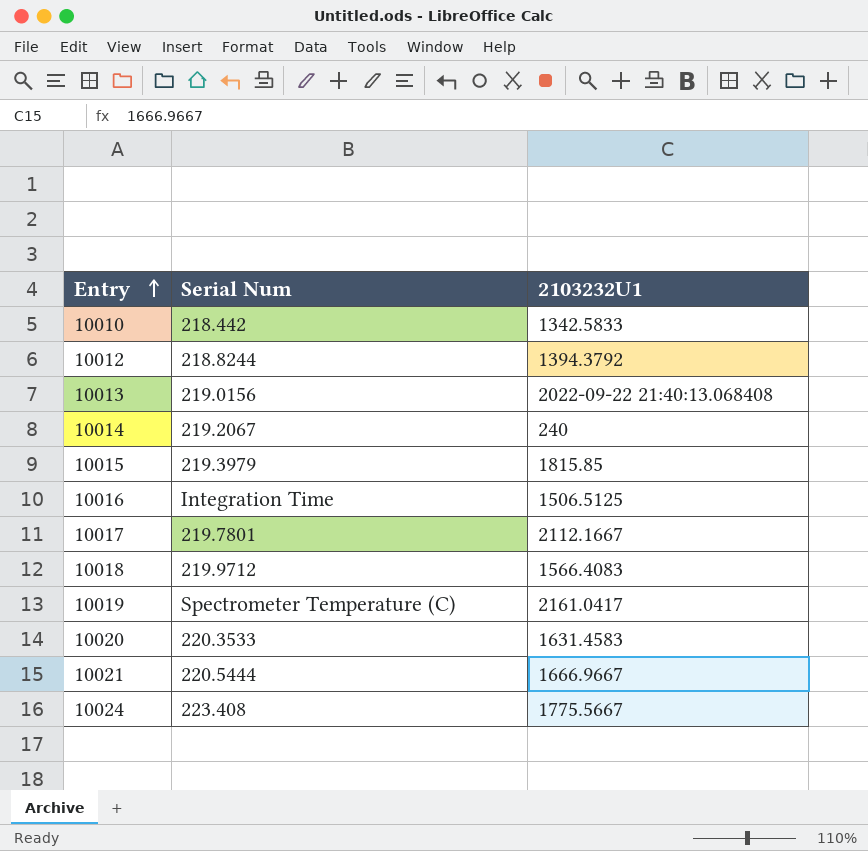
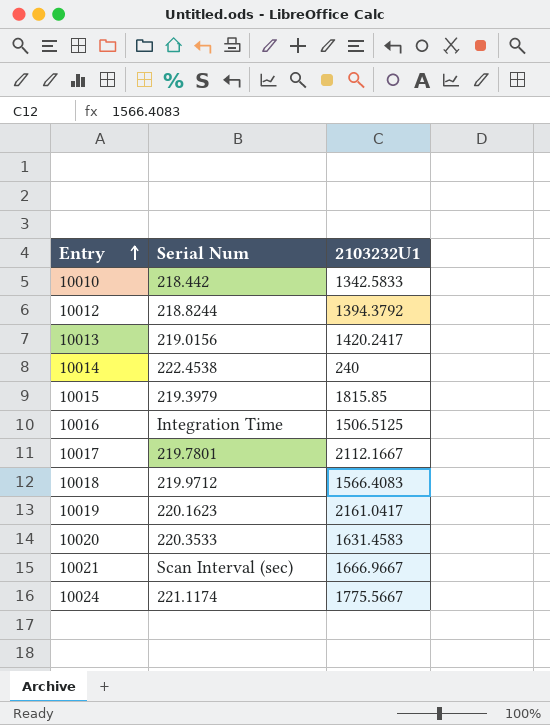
10013 | 2103232U1: 2022-09-22 21:40:13.068408 -> 1420.2417
10014 | Serial Num: 219.2067 -> 222.4538
10019 | Serial Num: Spectrometer Temperature (C) -> 220.1623
10021 | Serial Num: 220.5444 -> Scan Interval (sec)
10024 | Serial Num: 223.408 -> 221.1174

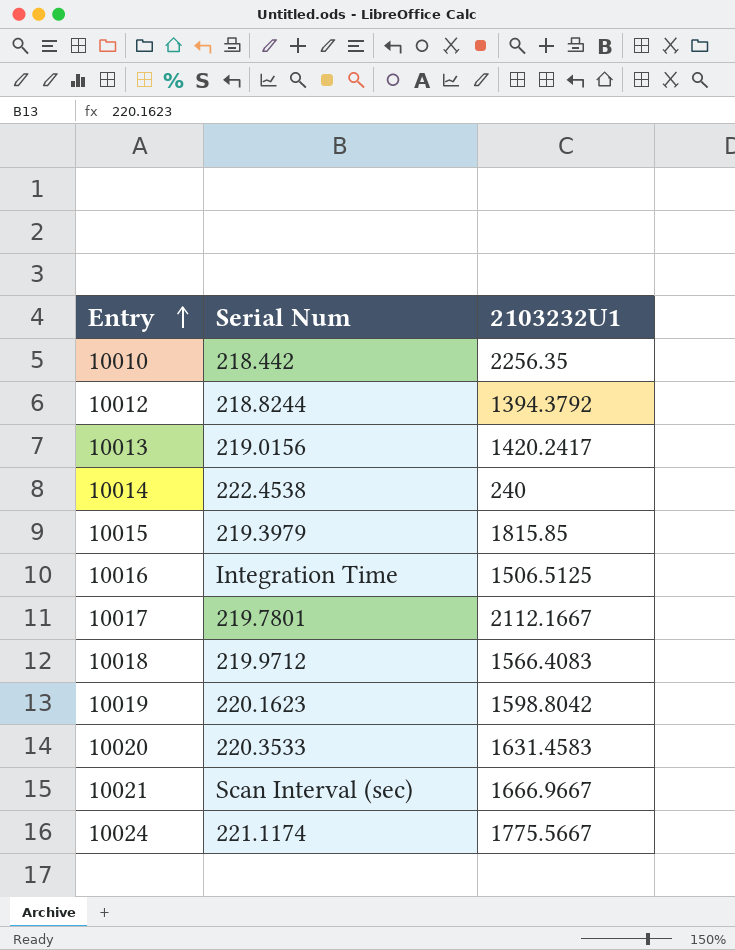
10010 | 2103232U1: 1342.5833 -> 2256.35
10019 | 2103232U1: 2161.0417 -> 1598.8042

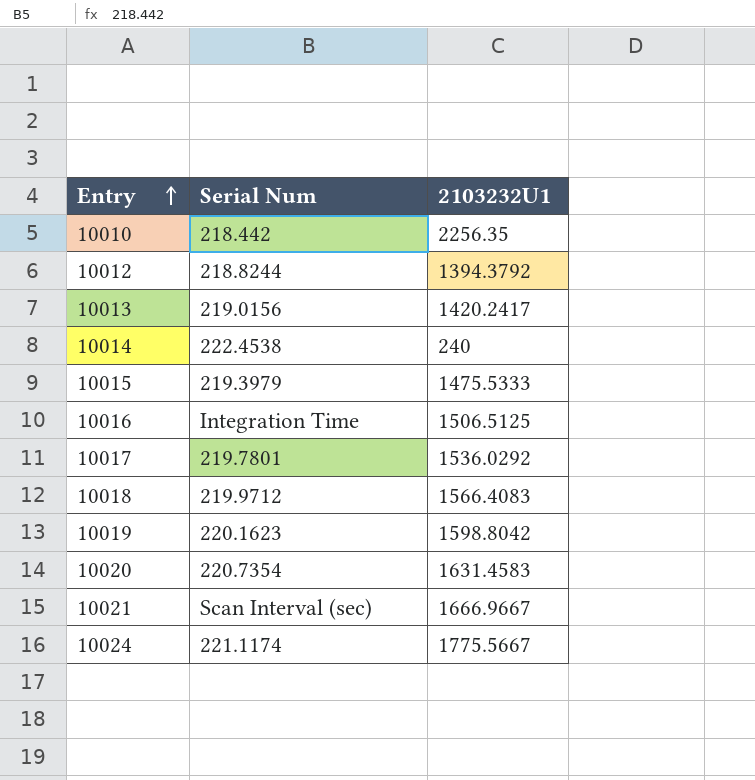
10015 | 2103232U1: 1815.85 -> 1475.5333
10017 | 2103232U1: 2112.1667 -> 1536.0292
10020 | Serial Num: 220.3533 -> 220.7354

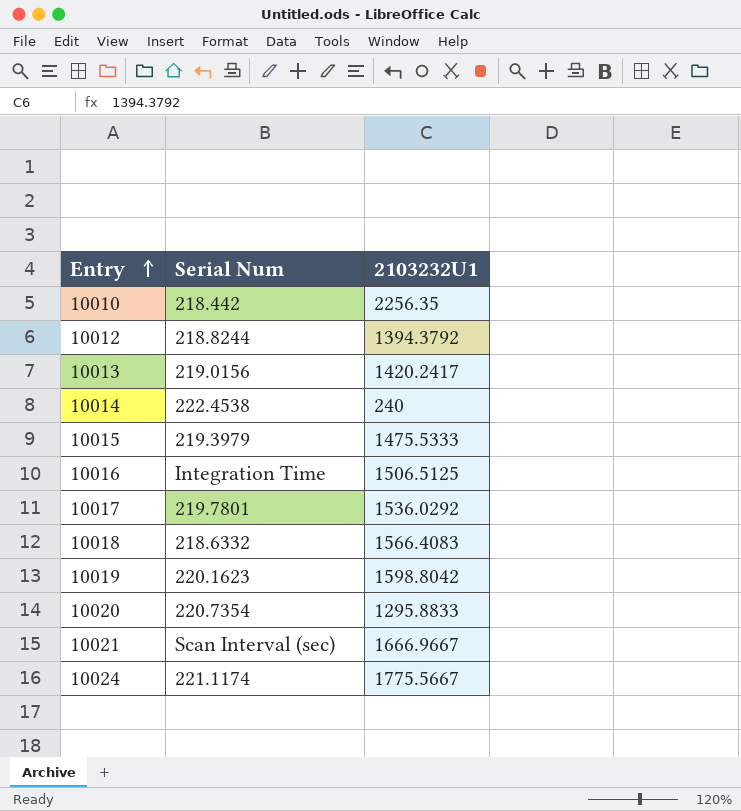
10018 | Serial Num: 219.9712 -> 218.6332
10020 | 2103232U1: 1631.4583 -> 1295.8833

